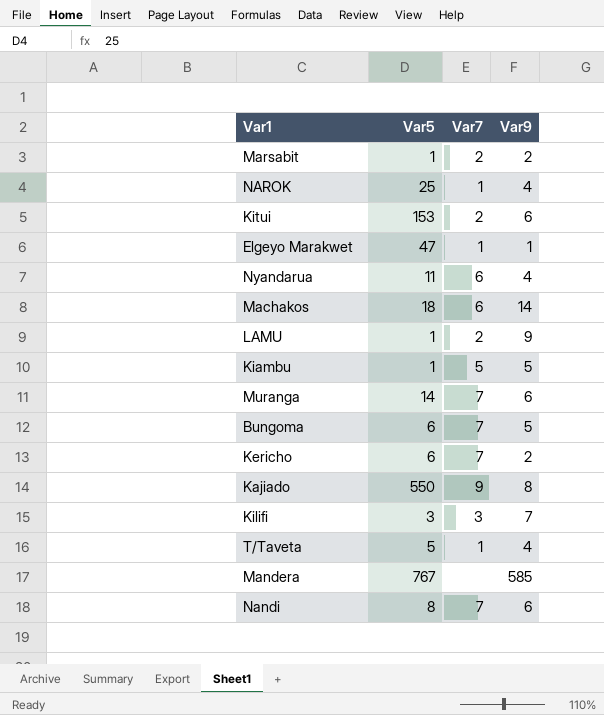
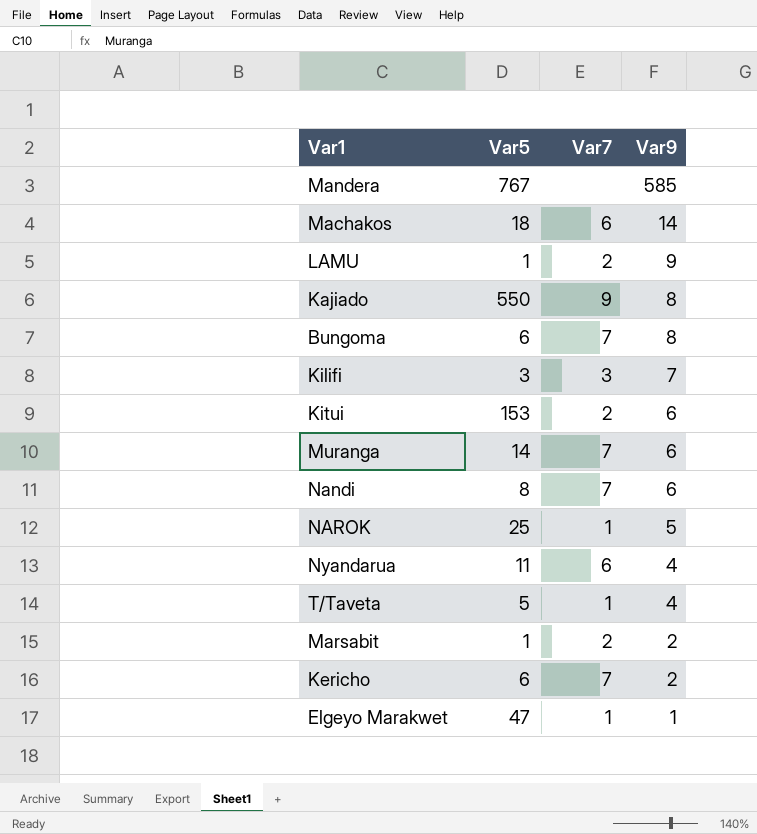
row order: none -> Var9 descending
row Kiambu: 1 | 5 | 5 -> none
Bungoma | Var9: 5 -> 8
NAROK | Var9: 4 -> 5

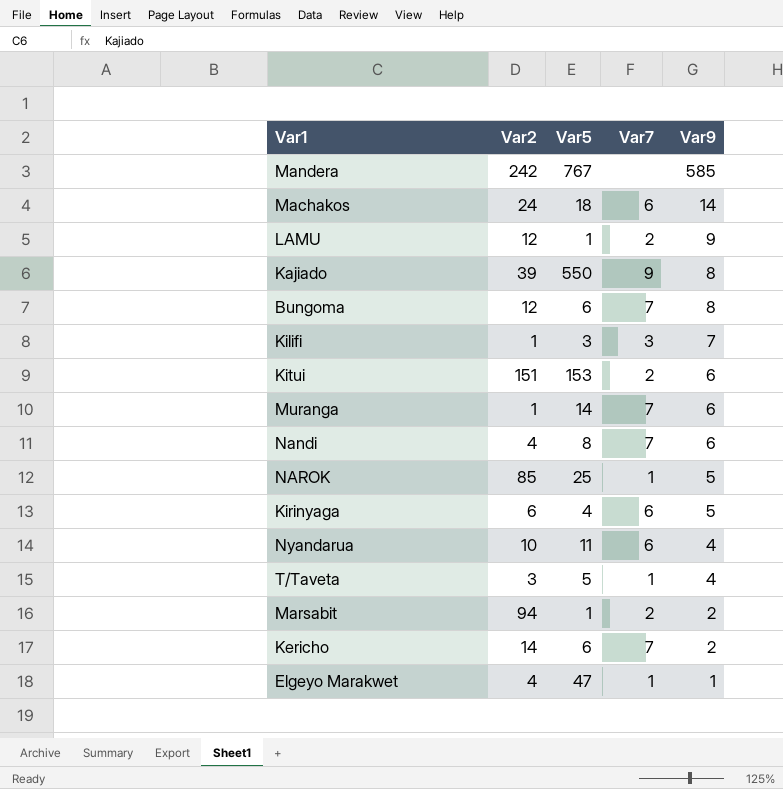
column Var2 | position: none -> 2
row Kirinyaga: none -> 6 | 4 | 6 | 5

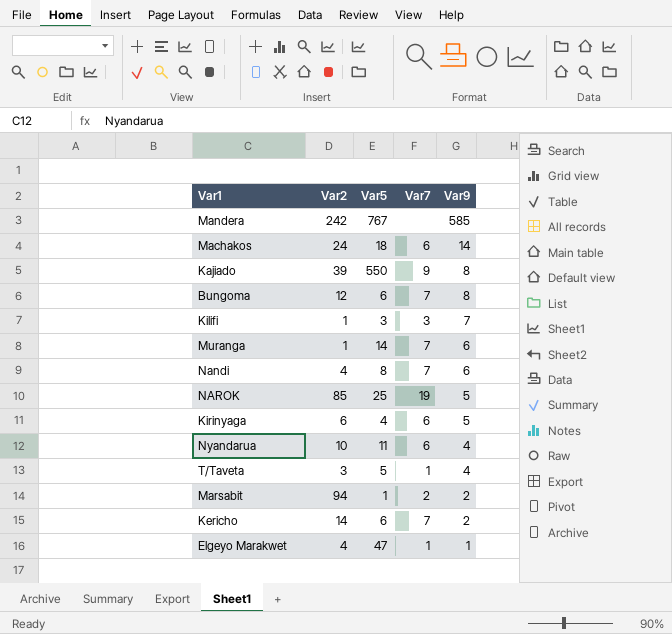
row LAMU: 12 | 1 | 2 | 9 -> none
row Kitui: 151 | 153 | 2 | 6 -> none
NAROK | Var7: 1 -> 19

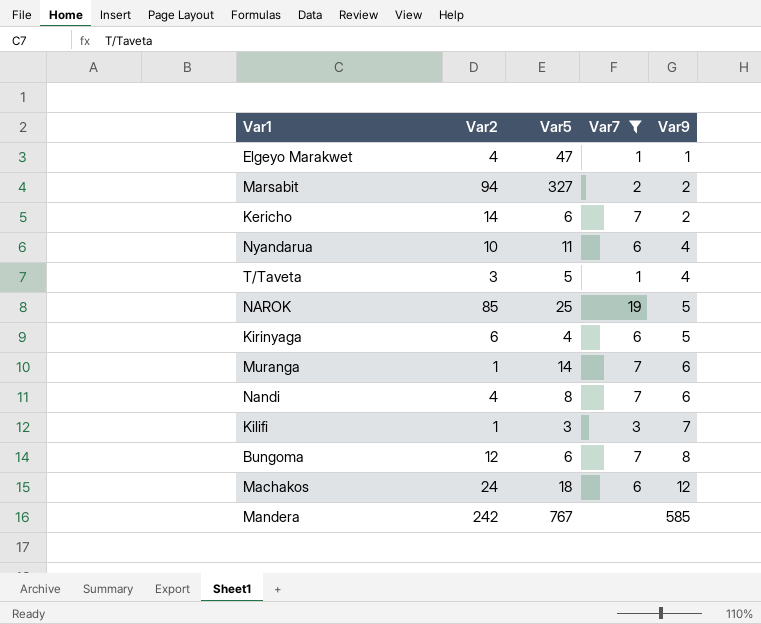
filter: none -> Var7 != 9
row order: Var9 descending -> Var9 ascending
Marsabit | Var5: 1 -> 327
Machakos | Var9: 14 -> 12

